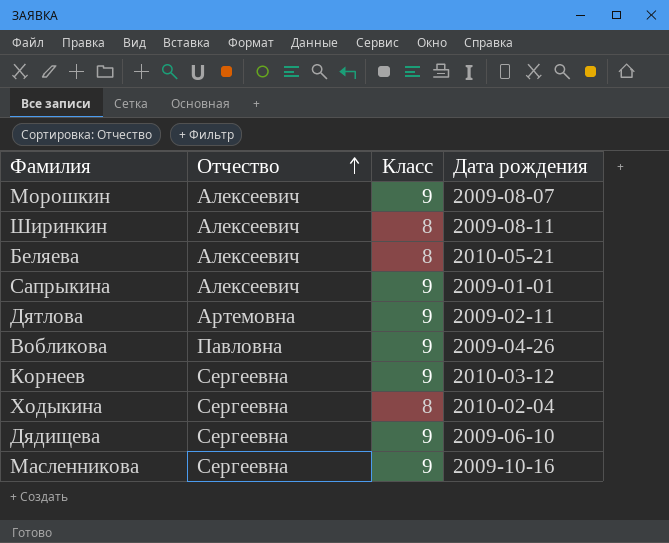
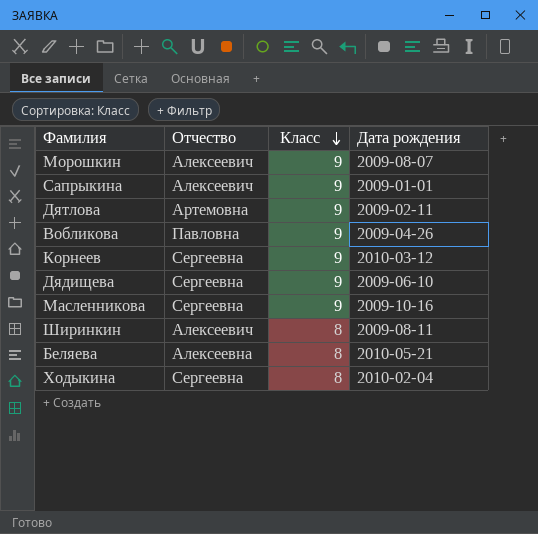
row order: Отчество ascending -> Класс descending
Беляева | Отчество: Алексеевич -> Алексеевна

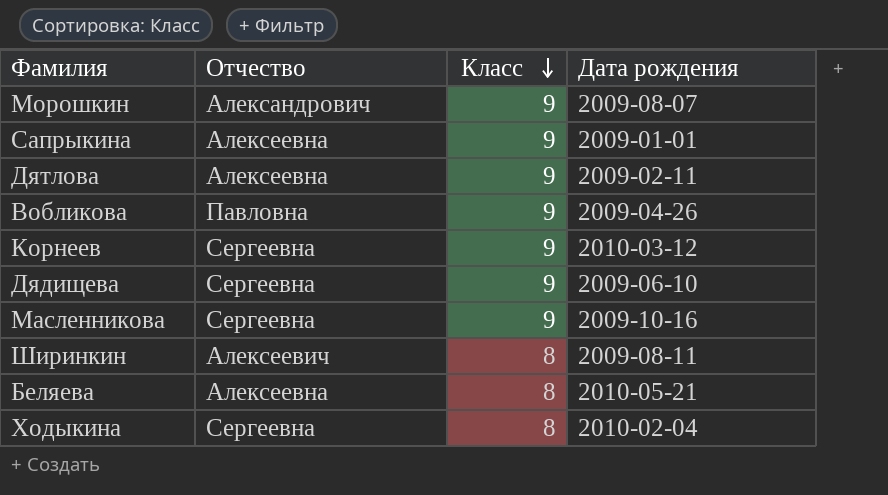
Морошкин | Отчество: Алексеевич -> Александрович
Сапрыкина | Отчество: Алексеевич -> Алексеевна
Дятлова | Отчество: Артемовна -> Алексеевна

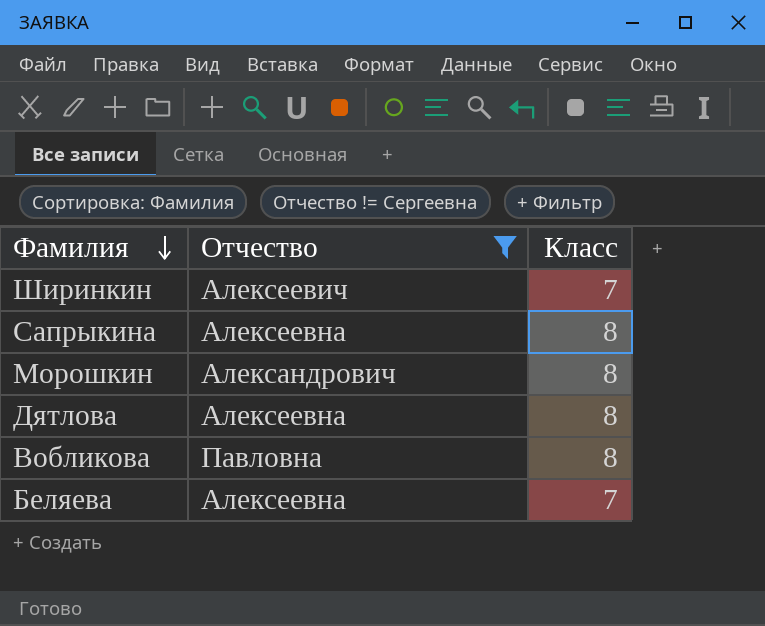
filter: none -> Отчество != Сергеевна
row order: Класс descending -> Фамилия descending
column Дата рождения | position: 4 -> none
Ширинкин | Класс: 8 -> 7
Сапрыкина | Класс: 9 -> 8
Морошкин | Класс: 9 -> 8
Дятлова | Класс: 9 -> 8
Вобликова | Класс: 9 -> 8
Беляева | Класс: 8 -> 7

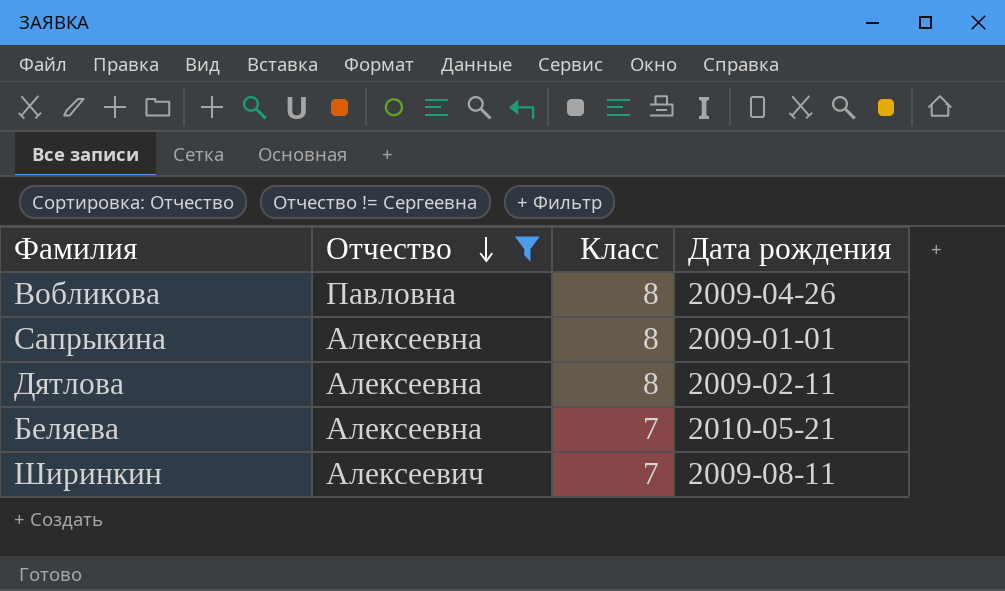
row order: Фамилия descending -> Отчество descending
column Дата рождения | position: none -> 4
row Морошкин: Александрович | 8 -> none

